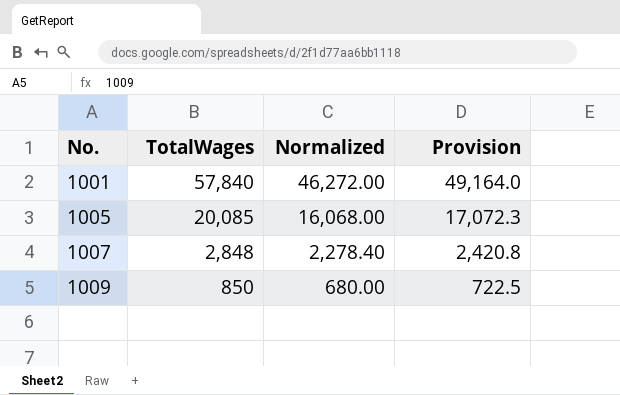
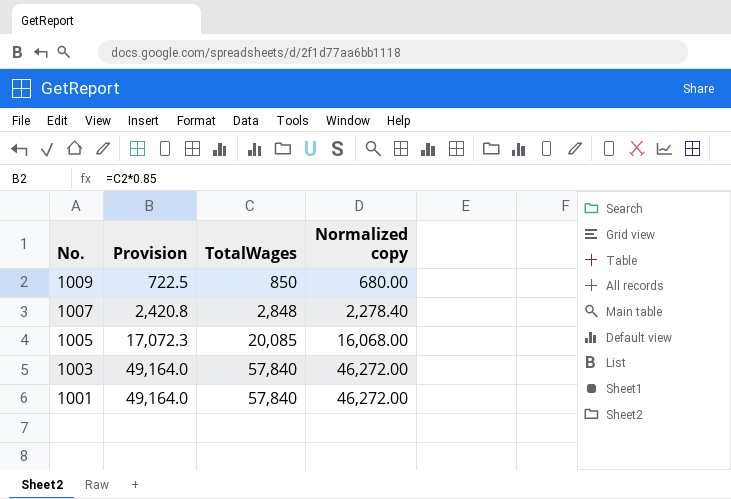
row order: No. ascending -> No. descending
column Provision | position: 4 -> 2
column name: Normalized -> Normalized copy
row 1003: none -> 49,164.0 | 57,840 | 46,272.00

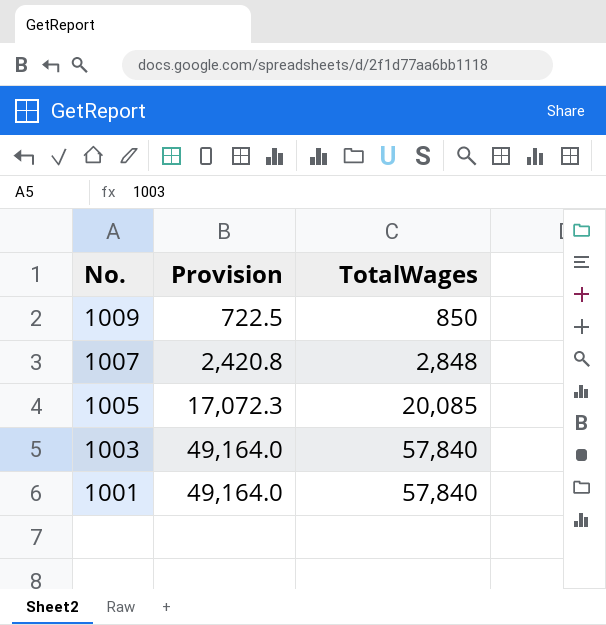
column Normalized copy | formula: [TotalWages] * 0.8 -> none

